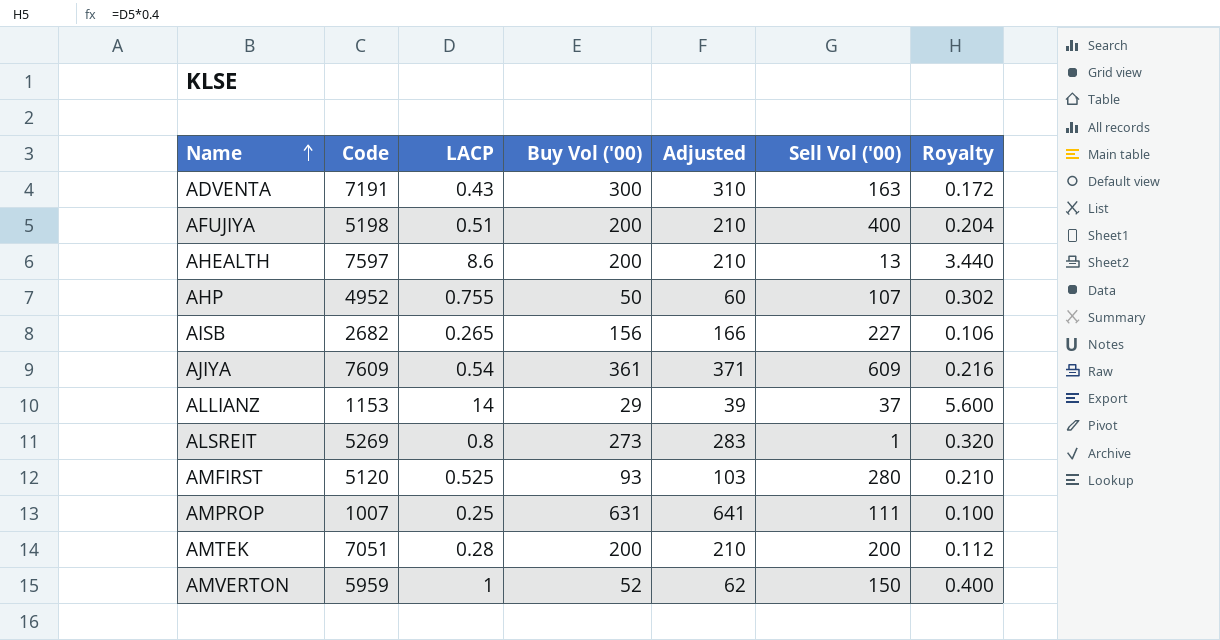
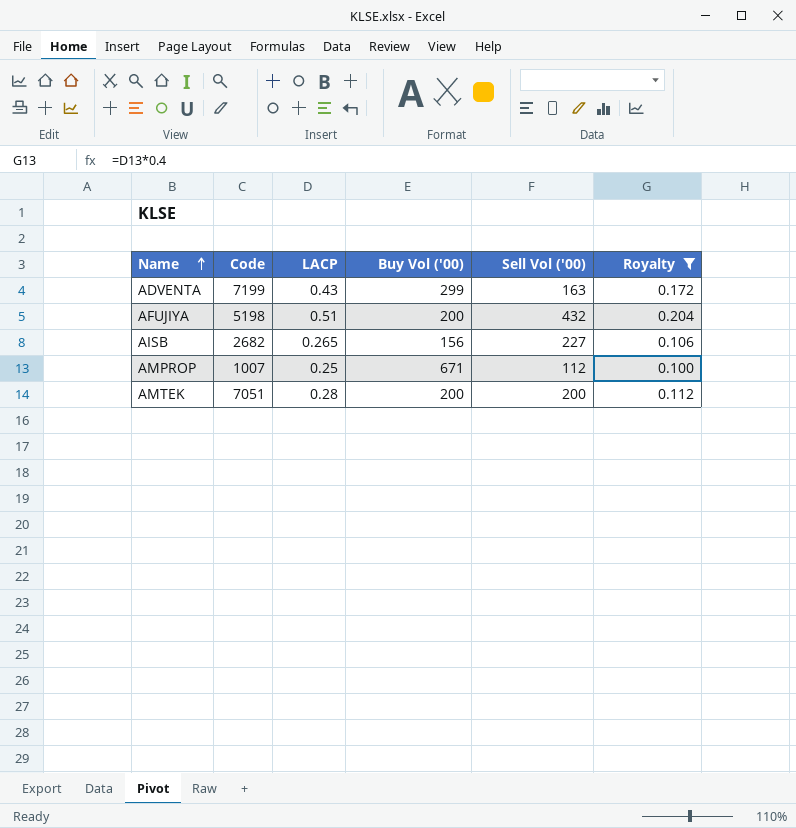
filter: none -> Royalty <= 0.204
column Adjusted | formula: [Buy Vol ('00)] + 10 -> none
ADVENTA | Code: 7191 -> 7199
ADVENTA | Buy Vol ('00): 300 -> 299
AFUJIYA | Sell Vol ('00): 400 -> 432
AMPROP | Buy Vol ('00): 631 -> 671
AMPROP | Sell Vol ('00): 111 -> 112

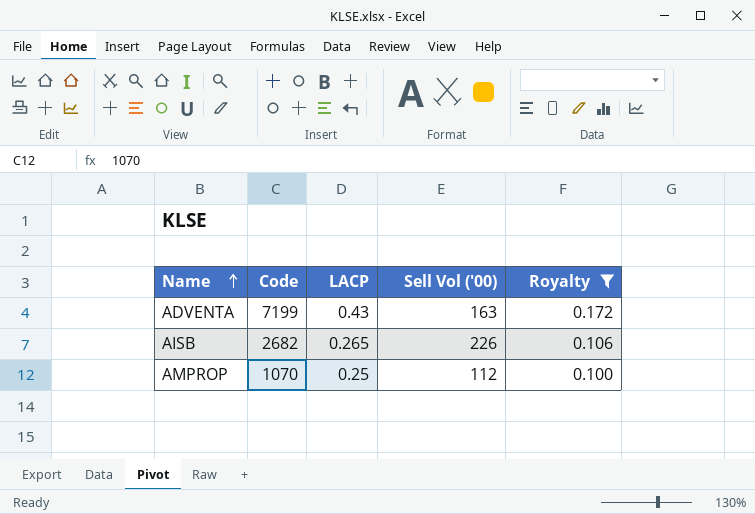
column Buy Vol ('00) | position: 4 -> none
row AFUJIYA: 5198 | 0.51 | 200 | 432 | 0.204 -> none
row AMTEK: 7051 | 0.28 | 200 | 200 | 0.112 -> none
AISB | Sell Vol ('00): 227 -> 226
AMPROP | Code: 1007 -> 1070

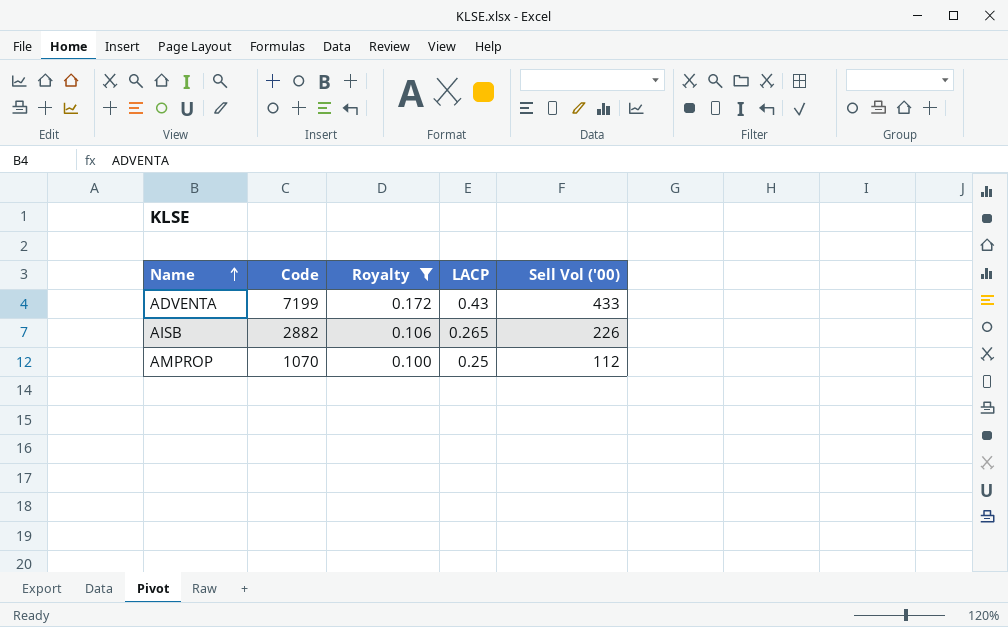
column Royalty | position: 5 -> 3
ADVENTA | Sell Vol ('00): 163 -> 433
AISB | Code: 2682 -> 2882

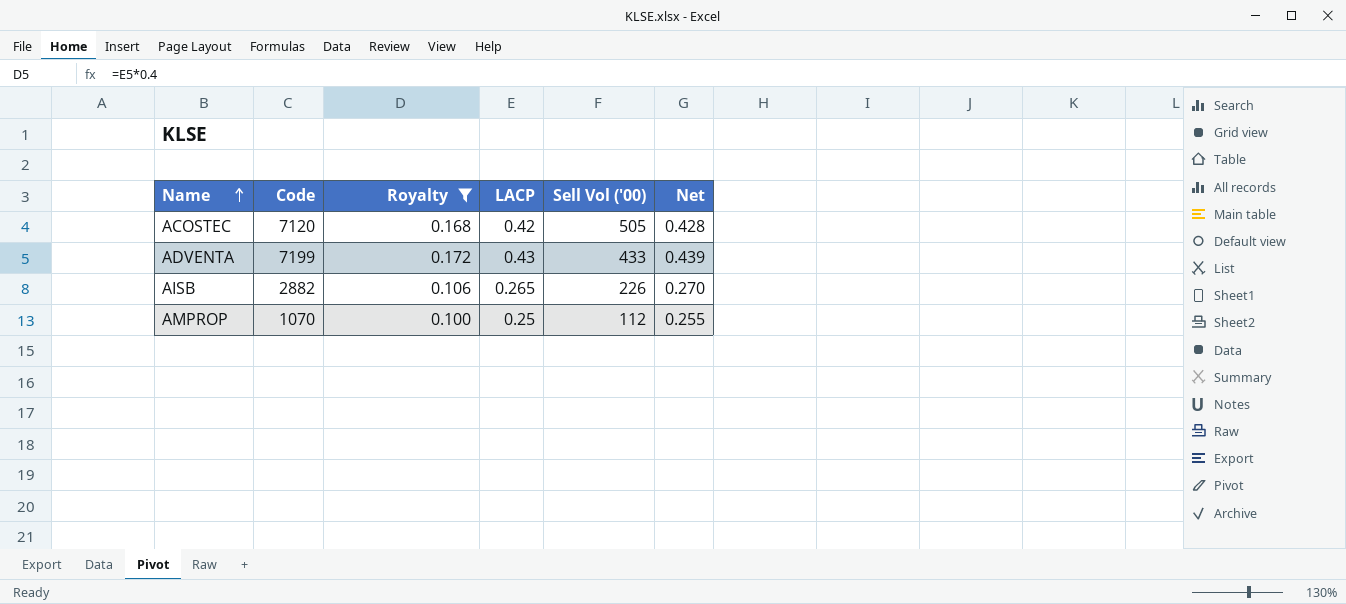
column Net | formula: none -> [LACP] * 1.02
row ACOSTEC: none -> 7120 | 0.168 | 0.42 | 505 | 0.428

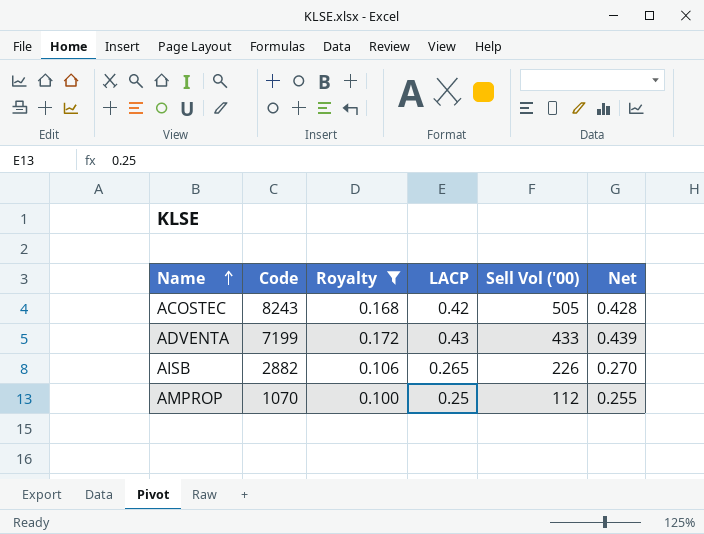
ACOSTEC | Code: 7120 -> 8243

